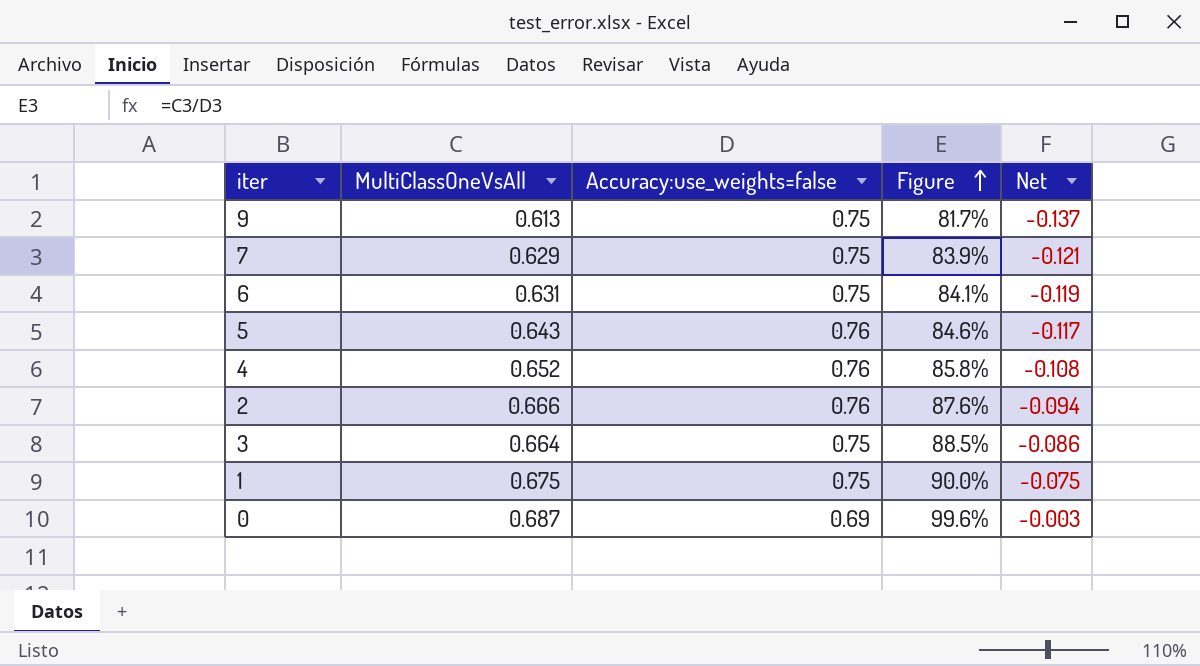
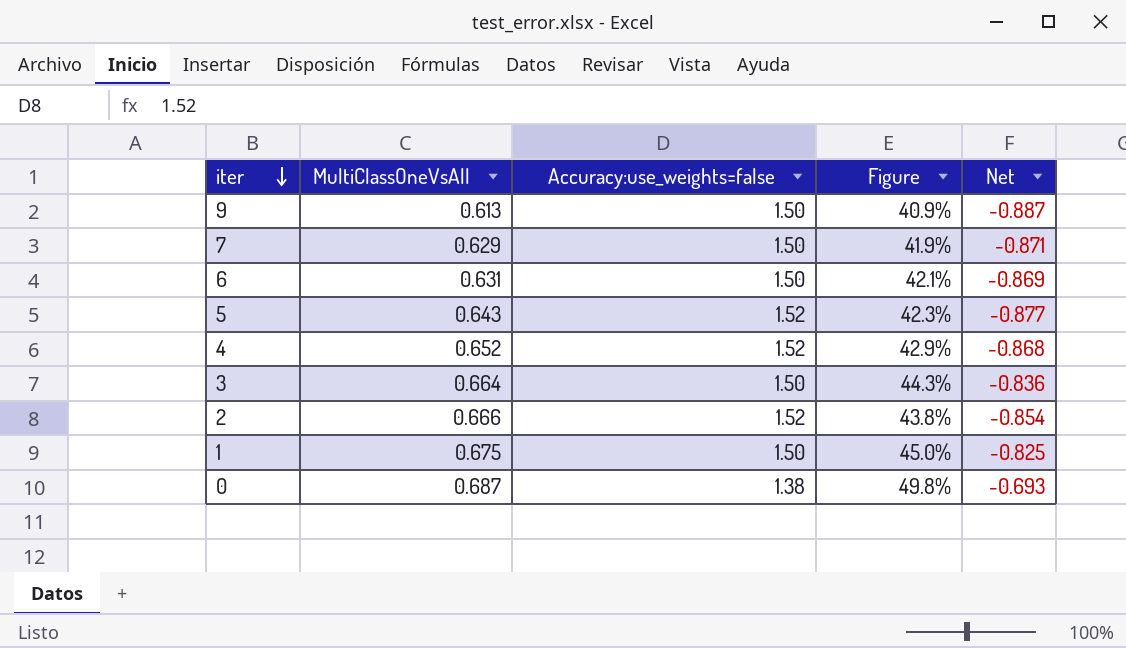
row order: Figure ascending -> iter descending
9 | Accuracy:use_weights=false: 0.75 -> 1.50
9 | Figure: 81.7% -> 40.9%
9 | Net: -0.137 -> -0.887
7 | Accuracy:use_weights=false: 0.75 -> 1.50
7 | Figure: 83.9% -> 41.9%
7 | Net: -0.121 -> -0.871
6 | Accuracy:use_weights=false: 0.75 -> 1.50
6 | Figure: 84.1% -> 42.1%
6 | Net: -0.119 -> -0.869
5 | Accuracy:use_weights=false: 0.76 -> 1.52
5 | Figure: 84.6% -> 42.3%
5 | Net: -0.117 -> -0.877
4 | Accuracy:use_weights=false: 0.76 -> 1.52
4 | Figure: 85.8% -> 42.9%
4 | Net: -0.108 -> -0.868
3 | Accuracy:use_weights=false: 0.75 -> 1.50
3 | Figure: 88.5% -> 44.3%
3 | Net: -0.086 -> -0.836
2 | Accuracy:use_weights=false: 0.76 -> 1.52
2 | Figure: 87.6% -> 43.8%
2 | Net: -0.094 -> -0.854
1 | Accuracy:use_weights=false: 0.75 -> 1.50
1 | Figure: 90.0% -> 45.0%
1 | Net: -0.075 -> -0.825
0 | Accuracy:use_weights=false: 0.69 -> 1.38
0 | Figure: 99.6% -> 49.8%
0 | Net: -0.003 -> -0.693

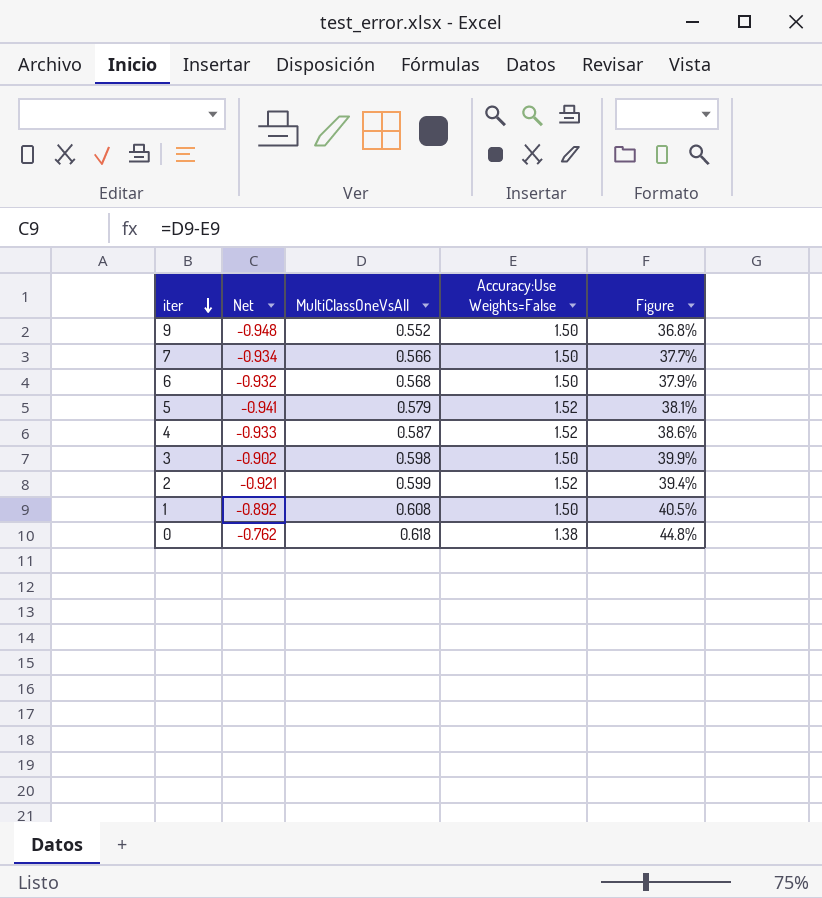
column Net | position: 5 -> 2
column name: Accuracy:use_weights=false -> Accuracy:Use Weights=False
9 | Net: -0.887 -> -0.948
9 | MultiClassOneVsAll: 0.613 -> 0.552
9 | Figure: 40.9% -> 36.8%
7 | Net: -0.871 -> -0.934
7 | MultiClassOneVsAll: 0.629 -> 0.566
7 | Figure: 41.9% -> 37.7%
6 | Net: -0.869 -> -0.932
6 | MultiClassOneVsAll: 0.631 -> 0.568
6 | Figure: 42.1% -> 37.9%
5 | Net: -0.877 -> -0.941
5 | MultiClassOneVsAll: 0.643 -> 0.579
5 | Figure: 42.3% -> 38.1%
4 | Net: -0.868 -> -0.933
4 | MultiClassOneVsAll: 0.652 -> 0.587
4 | Figure: 42.9% -> 38.6%
3 | Net: -0.836 -> -0.902
3 | MultiClassOneVsAll: 0.664 -> 0.598
3 | Figure: 44.3% -> 39.9%
2 | Net: -0.854 -> -0.921
2 | MultiClassOneVsAll: 0.666 -> 0.599
2 | Figure: 43.8% -> 39.4%
1 | Net: -0.825 -> -0.892
1 | MultiClassOneVsAll: 0.675 -> 0.608
1 | Figure: 45.0% -> 40.5%
0 | Net: -0.693 -> -0.762
0 | MultiClassOneVsAll: 0.687 -> 0.618
0 | Figure: 49.8% -> 44.8%

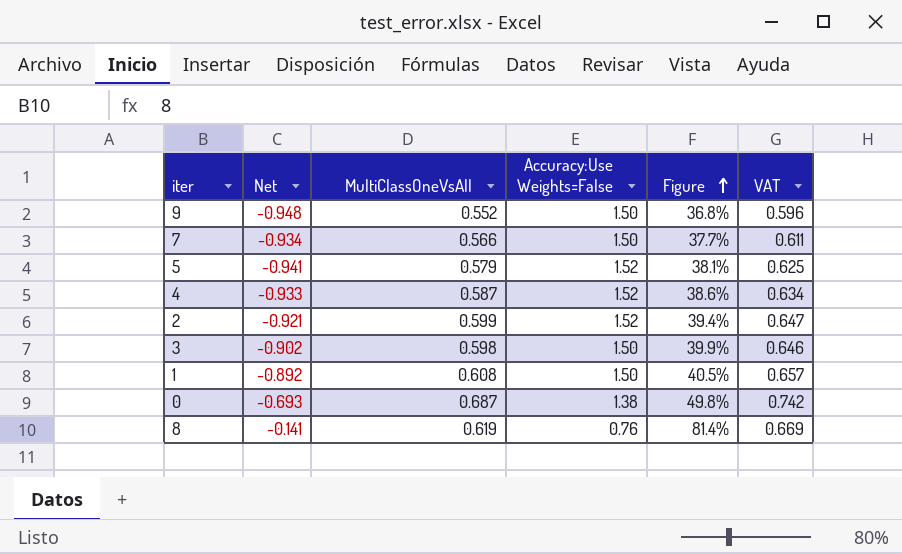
row order: iter descending -> Figure ascending
column VAT | formula: none -> [MultiClassOneVsAll] * 1.08
row 6: -0.932 | 0.568 | 1.50 | 37.9% -> none
0 | Net: -0.762 -> -0.693
0 | MultiClassOneVsAll: 0.618 -> 0.687
0 | Figure: 44.8% -> 49.8%
row 8: none -> -0.141 | 0.619 | 0.76 | 81.4% | 0.669

